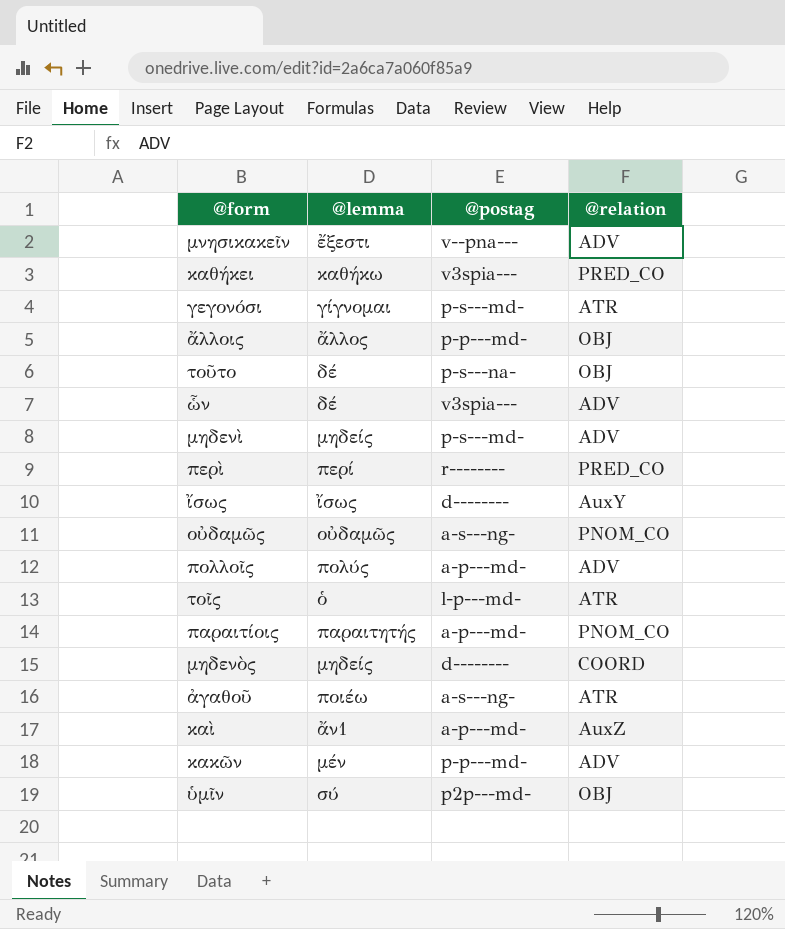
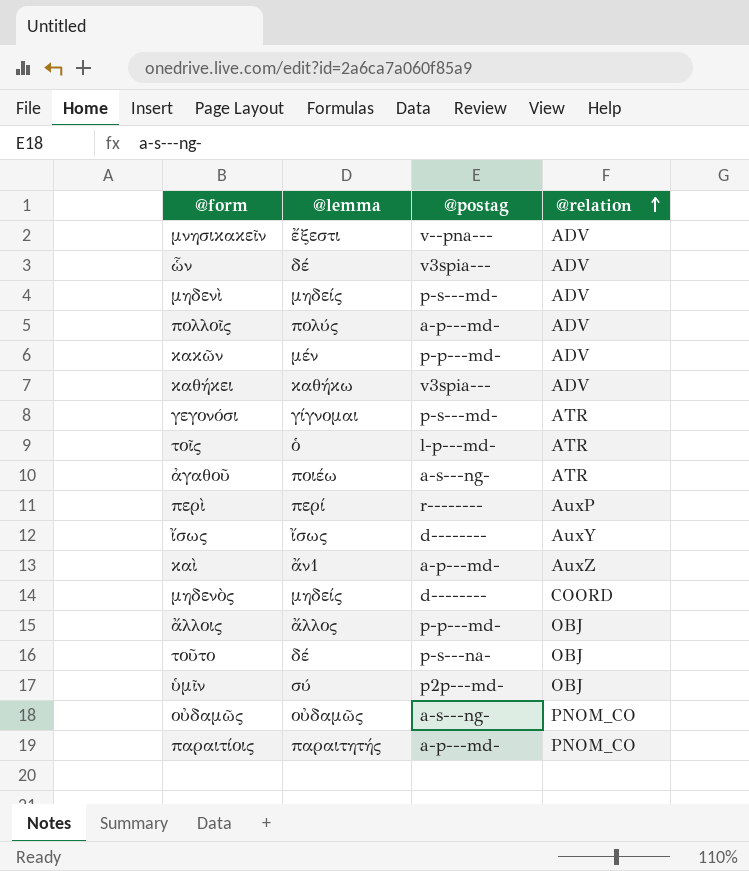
row order: none -> @relation ascending
καθήκει | @relation: PRED_CO -> ADV
περὶ | @relation: PRED_CO -> AuxP

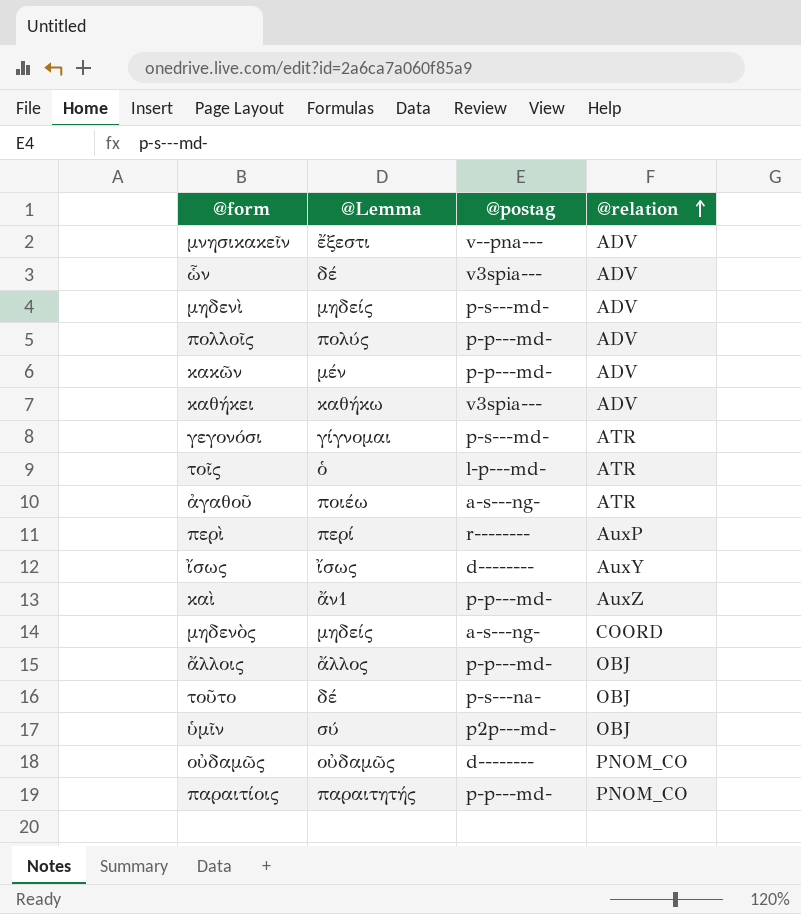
column name: @lemma -> @Lemma
πολλοῖς | @postag: a-p---md- -> p-p---md-
καὶ | @postag: a-p---md- -> p-p---md-
μηδενὸς | @postag: d-------- -> a-s---ng-
οὐδαμῶς | @postag: a-s---ng- -> d--------
παραιτίοις | @postag: a-p---md- -> p-p---md-

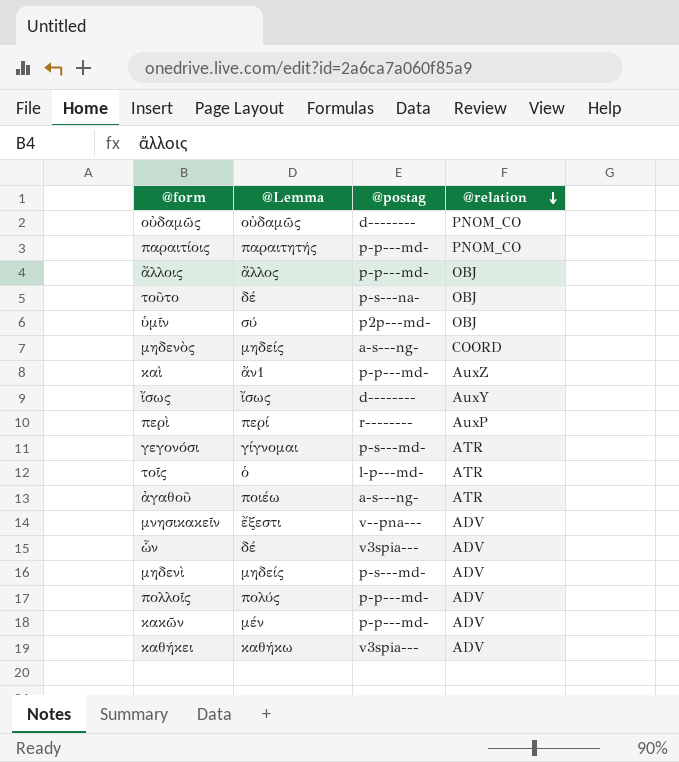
row order: @relation ascending -> @relation descending

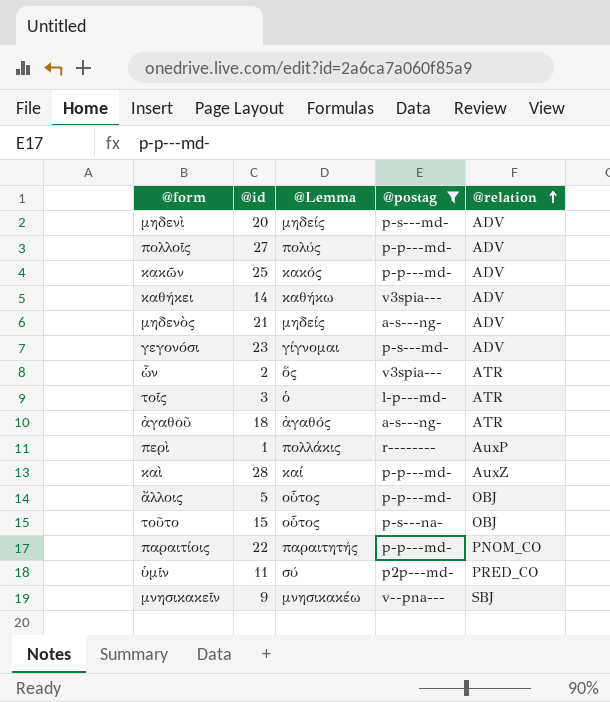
filter: none -> @postag != d--------
row order: @relation descending -> @relation ascending
column @id | position: none -> 2
κακῶν | @Lemma: μέν -> κακός
μηδενὸς | @relation: COORD -> ADV
γεγονόσι | @relation: ATR -> ADV
ὧν | @Lemma: δέ -> ὅς
ὧν | @relation: ADV -> ATR
ἀγαθοῦ | @Lemma: ποιέω -> ἀγαθός
περὶ | @Lemma: περί -> πολλάκις
καὶ | @Lemma: ἄν1 -> καί
ἄλλοις | @Lemma: ἄλλος -> οὗτος
τοῦτο | @Lemma: δέ -> οὗτος
ὑμῖν | @relation: OBJ -> PRED_CO
μνησικακεῖν | @Lemma: ἔξεστι -> μνησικακέω
μνησικακεῖν | @relation: ADV -> SBJ

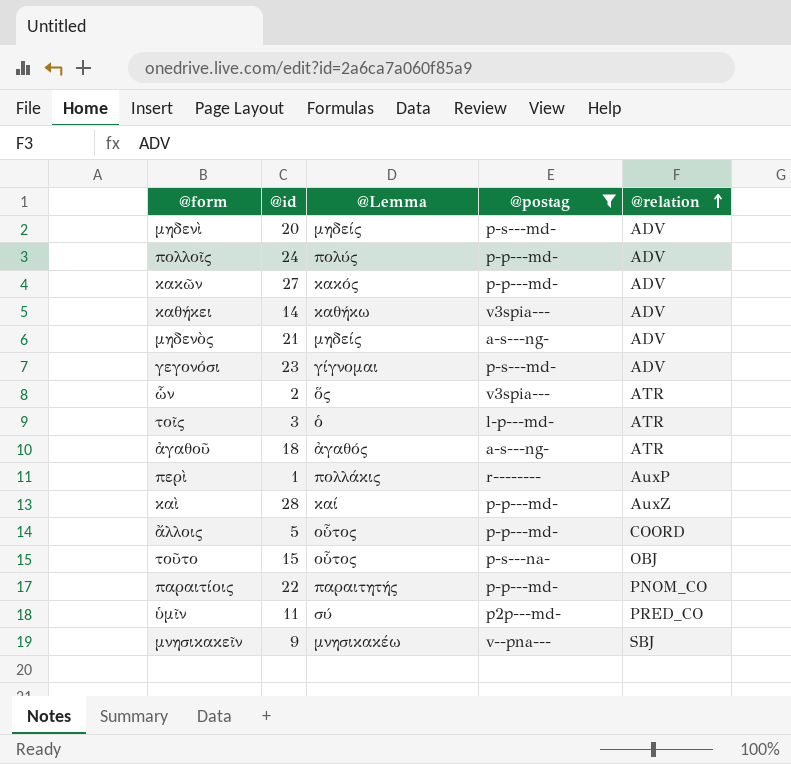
πολλοῖς | @id: 27 -> 24
κακῶν | @id: 25 -> 27
ἄλλοις | @relation: OBJ -> COORD

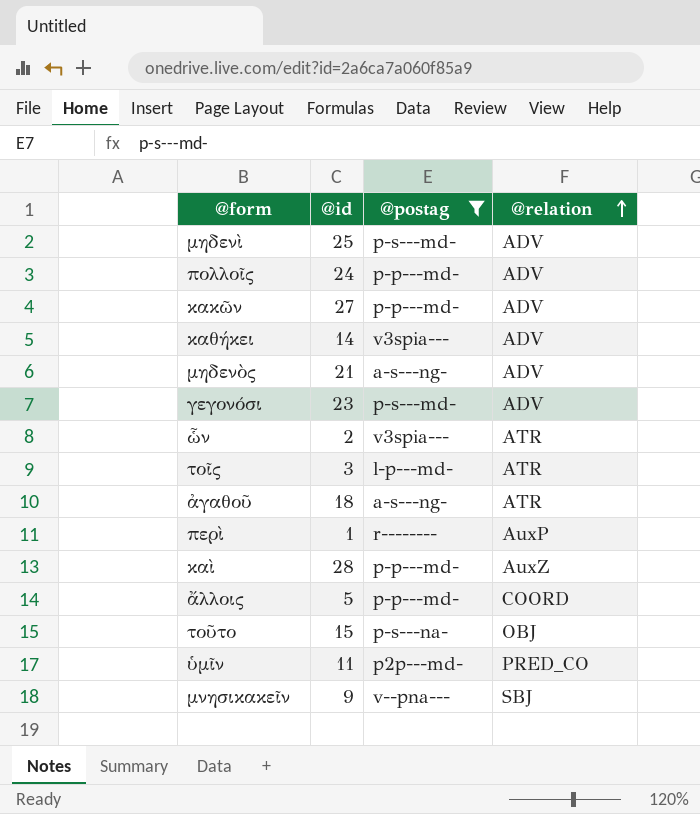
column @Lemma | position: 3 -> none
row παραιτίοις: 22 | παραιτητής | p-p---md- | PNOM_CO -> none
μηδενὶ | @id: 20 -> 25

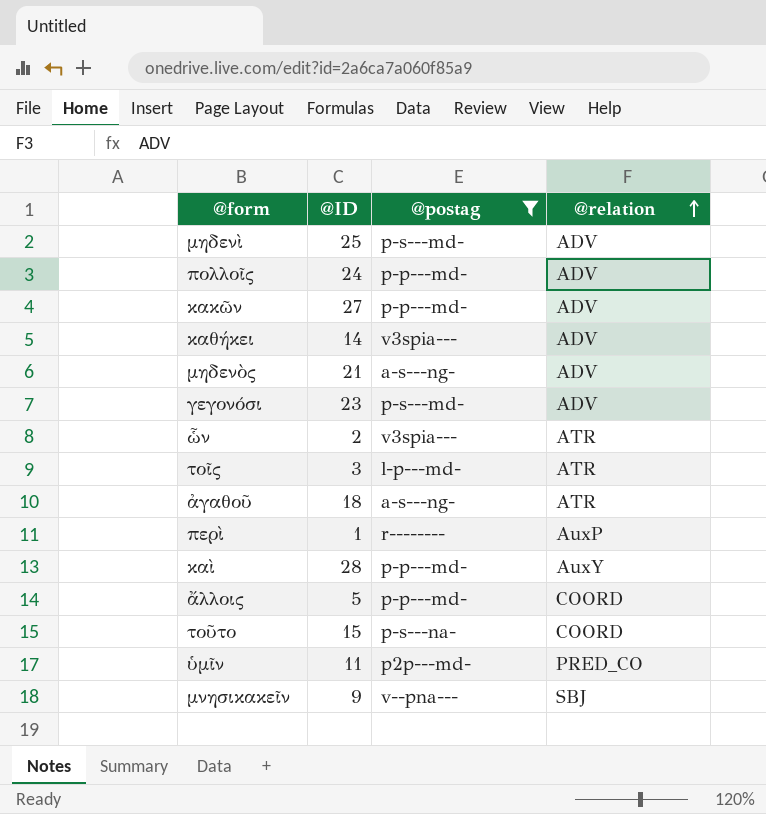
column name: @id -> @ID
καὶ | @relation: AuxZ -> AuxY
τοῦτο | @relation: OBJ -> COORD

